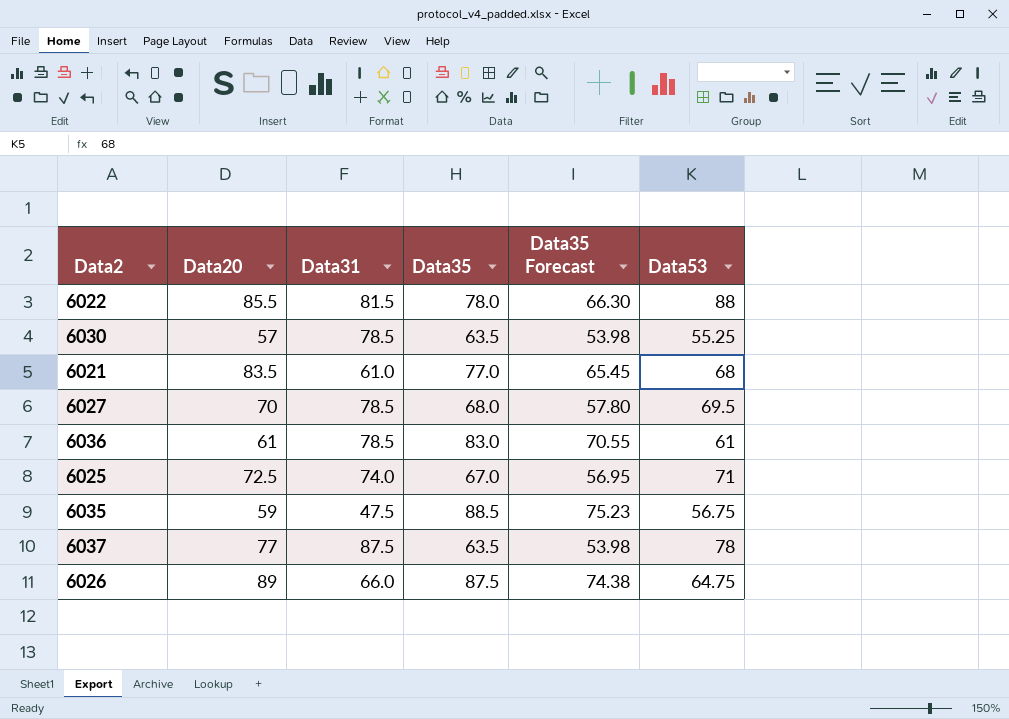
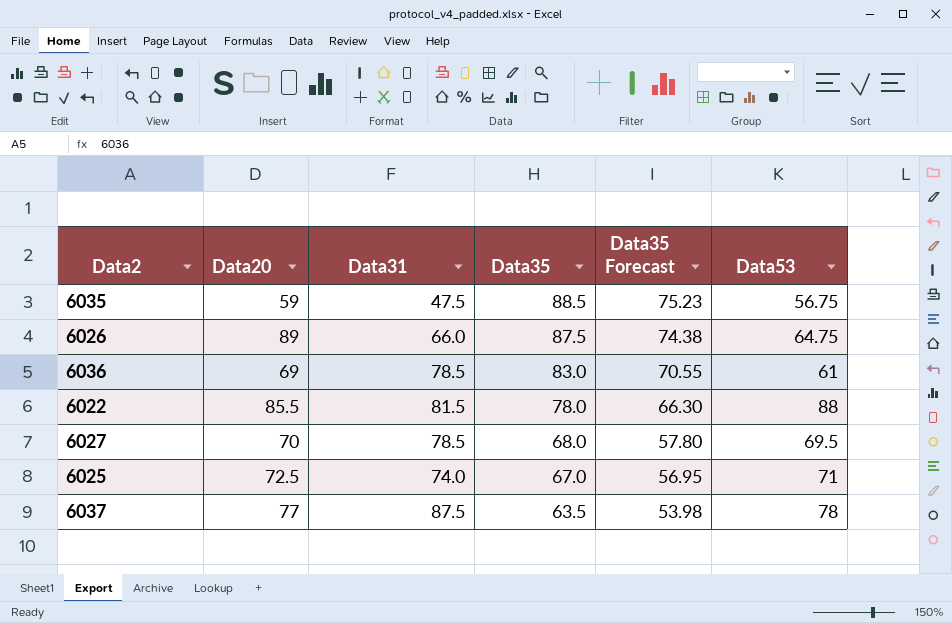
row order: none -> Data35 descending
row 6030: 57 | 78.5 | 63.5 | 53.98 | 55.25 -> none
row 6021: 83.5 | 61.0 | 77.0 | 65.45 | 68 -> none
6036 | Data20: 61 -> 69

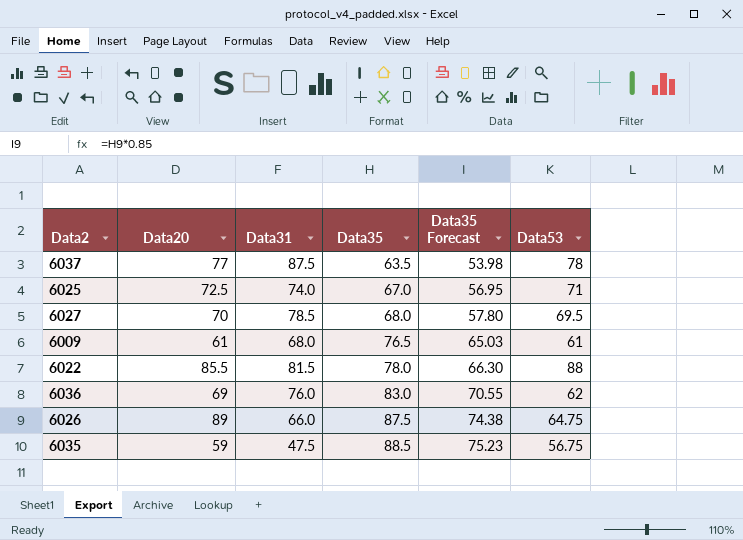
row order: Data35 descending -> Data35 ascending
row 6009: none -> 61 | 68.0 | 76.5 | 65.03 | 61
6036 | Data31: 78.5 -> 76.0
6036 | Data53: 61 -> 62

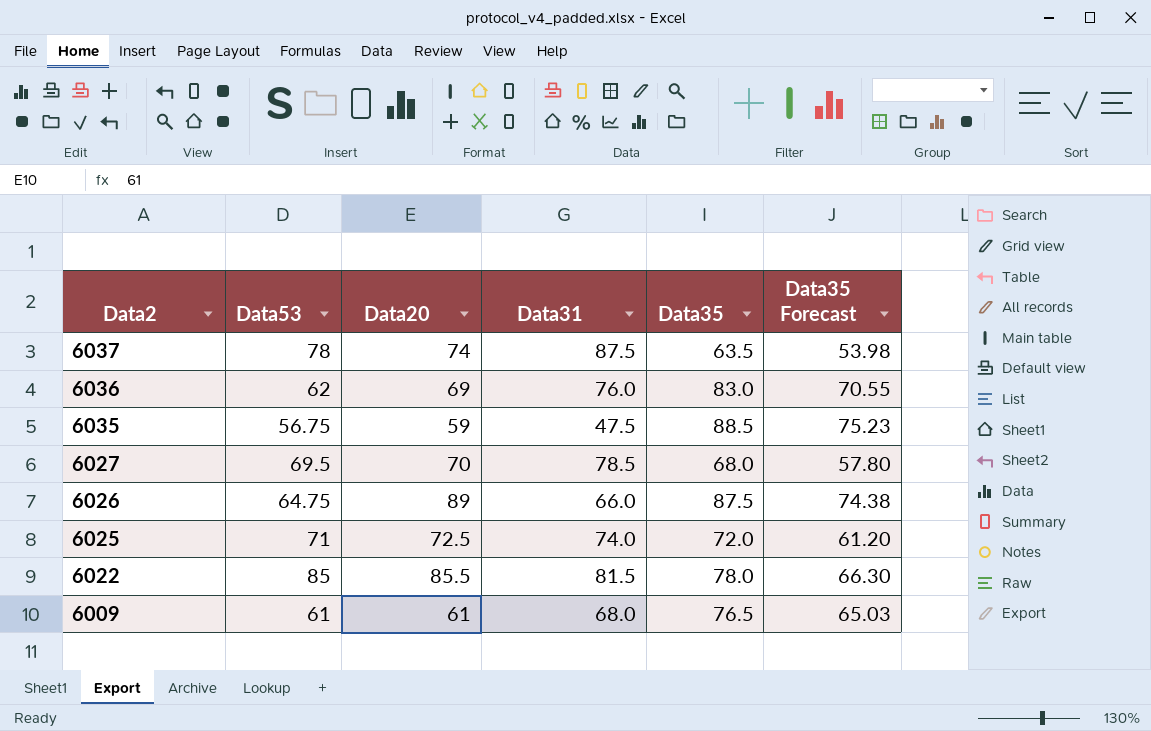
row order: Data35 ascending -> Data2 descending
column Data53 | position: 6 -> 2
6037 | Data20: 77 -> 74
6025 | Data35: 67.0 -> 72.0
6025 | Data35 Forecast: 56.95 -> 61.20
6022 | Data53: 88 -> 85

